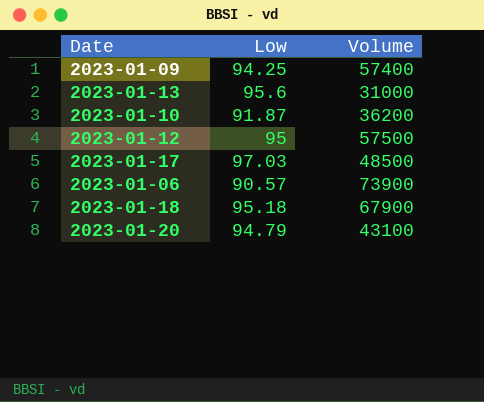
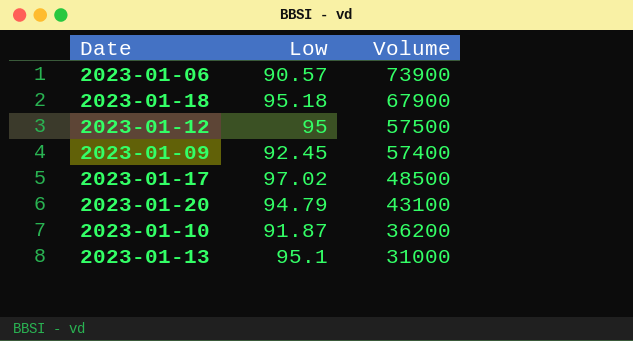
row order: none -> Volume descending
2023-01-09 | Low: 94.25 -> 92.45
2023-01-17 | Low: 97.03 -> 97.02
2023-01-13 | Low: 95.6 -> 95.1

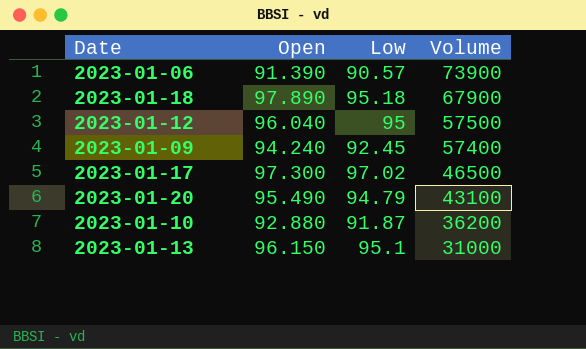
column Open | position: none -> 2
2023-01-17 | Volume: 48500 -> 46500

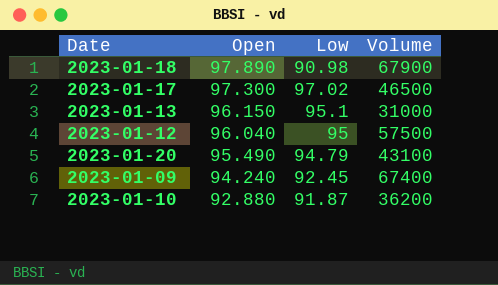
row order: Volume descending -> Open descending
row 2023-01-06: 91.390 | 90.57 | 73900 -> none
2023-01-18 | Low: 95.18 -> 90.98
2023-01-09 | Volume: 57400 -> 67400

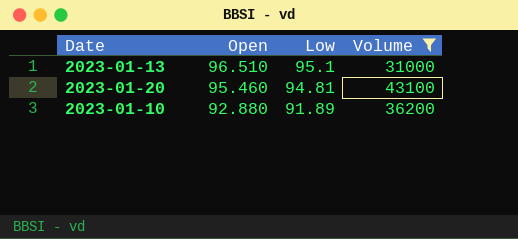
filter: none -> Volume <= 43100
2023-01-13 | Open: 96.150 -> 96.510
2023-01-20 | Open: 95.490 -> 95.460
2023-01-20 | Low: 94.79 -> 94.81
2023-01-10 | Low: 91.87 -> 91.89

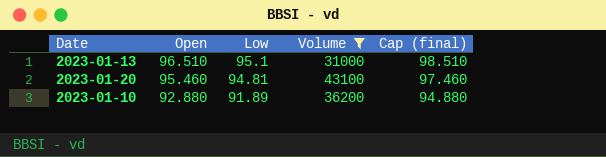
column Cap (final) | formula: none -> [Open] + 2

